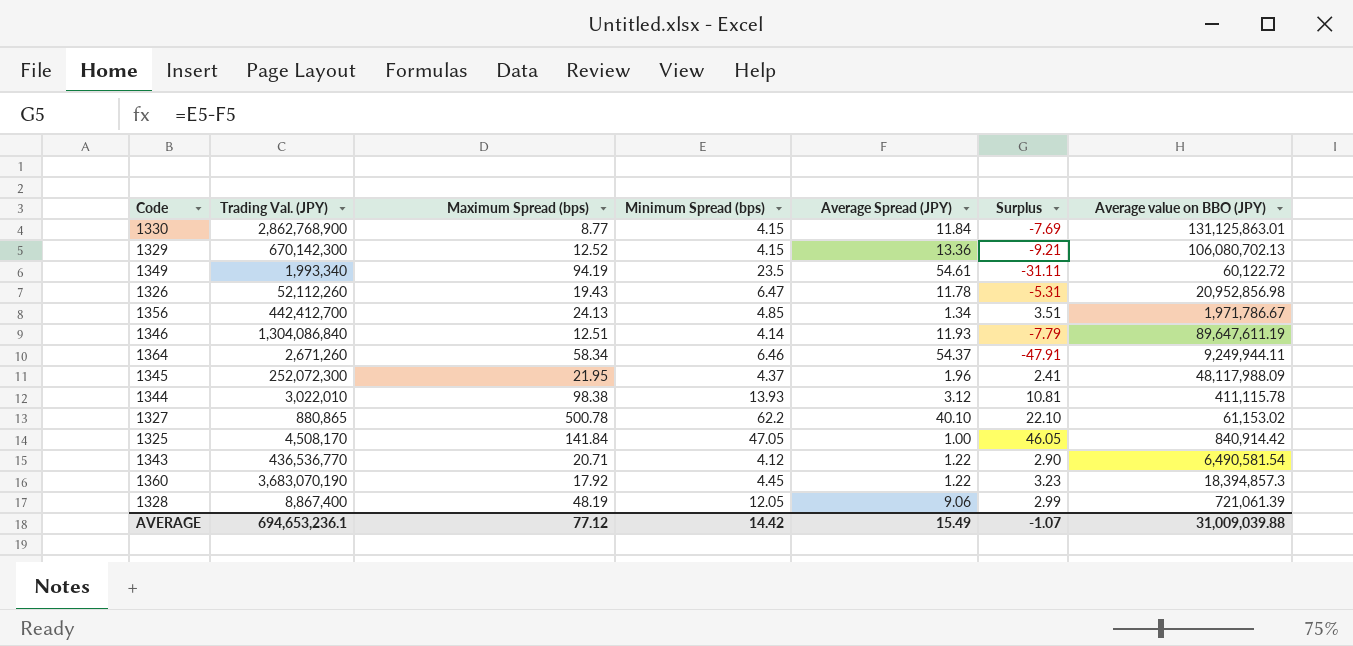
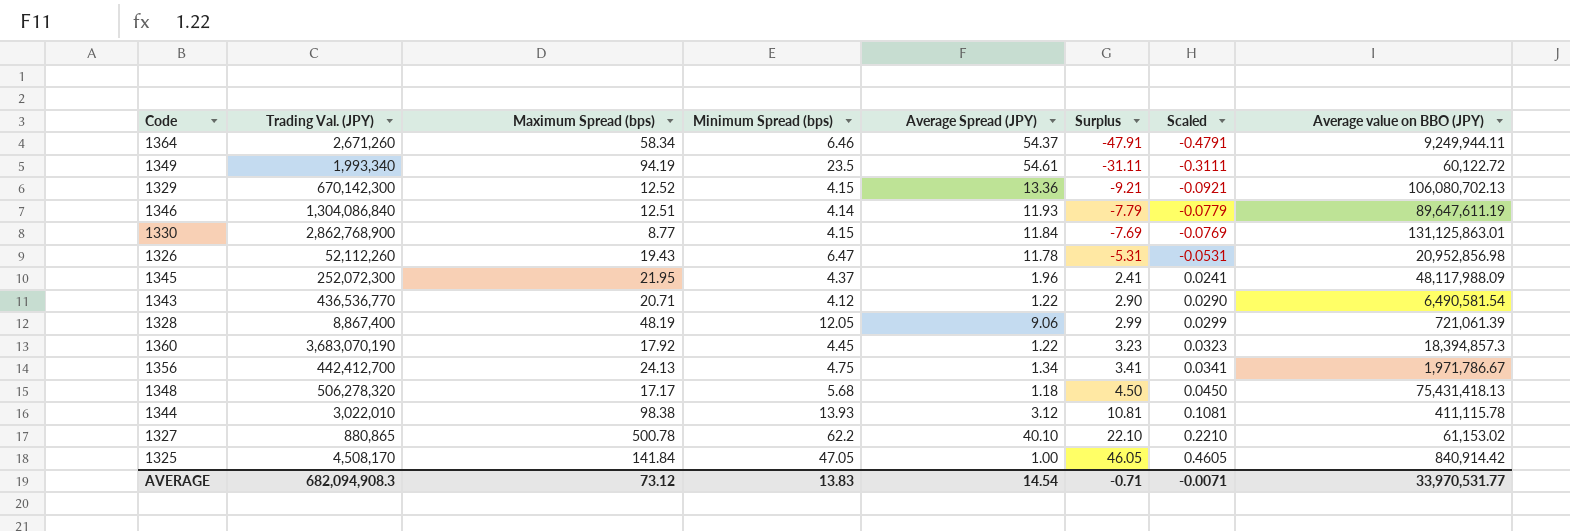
row order: none -> Surplus ascending
column Scaled | formula: none -> [Surplus] * 0.01
1356 | Minimum Spread (bps): 4.85 -> 4.75
1356 | Surplus: 3.51 -> 3.41
row 1348: none -> 506,278,320 | 17.17 | 5.68 | 1.18 | 4.50 | 0.0450 | 75,431,418.13
AVERAGE | Trading Val. (JPY): 694,653,236.1 -> 682,094,908.3
AVERAGE | Maximum Spread (bps): 77.12 -> 73.12
AVERAGE | Minimum Spread (bps): 14.42 -> 13.83
AVERAGE | Average Spread (JPY): 15.49 -> 14.54
AVERAGE | Surplus: -1.07 -> -0.71
AVERAGE | Average value on BBO (JPY): 31,009,039.88 -> 33,970,531.77

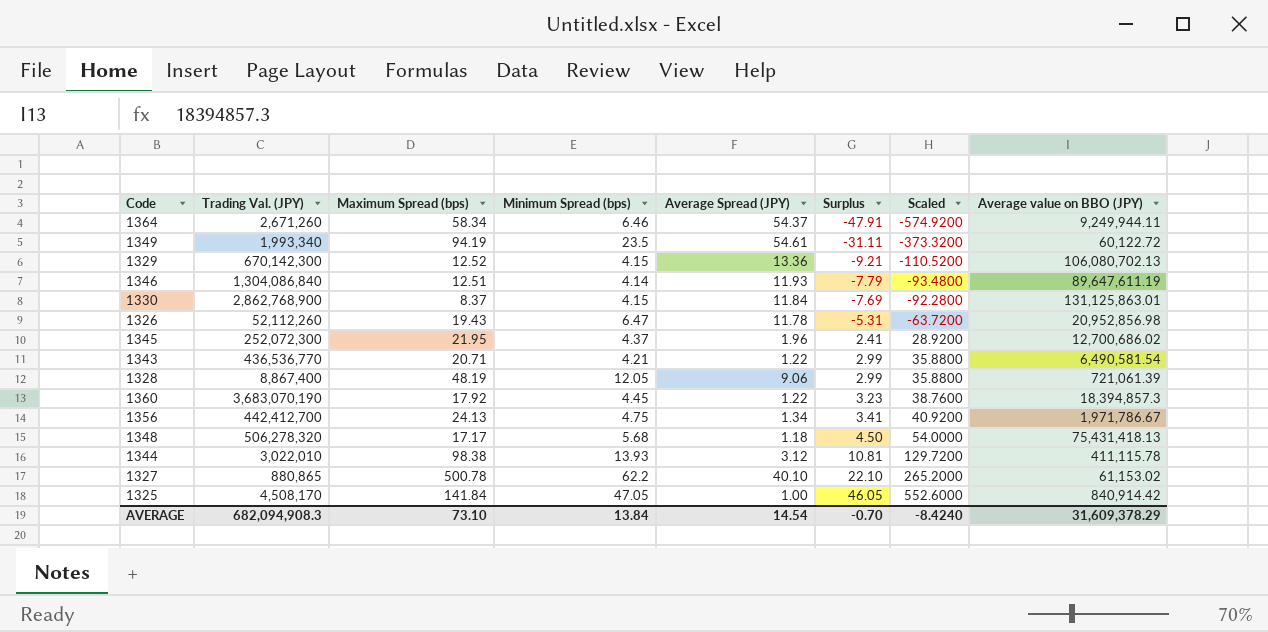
column Scaled | formula: [Surplus] * 0.01 -> [Surplus] * 12
1330 | Maximum Spread (bps): 8.77 -> 8.37
1345 | Average value on BBO (JPY): 48,117,988.09 -> 12,700,686.02
1343 | Minimum Spread (bps): 4.12 -> 4.21
1343 | Surplus: 2.90 -> 2.99
AVERAGE | Maximum Spread (bps): 73.12 -> 73.10
AVERAGE | Minimum Spread (bps): 13.83 -> 13.84
AVERAGE | Surplus: -0.71 -> -0.70
AVERAGE | Scaled: -0.0071 -> -8.4240
AVERAGE | Average value on BBO (JPY): 33,970,531.77 -> 31,609,378.29

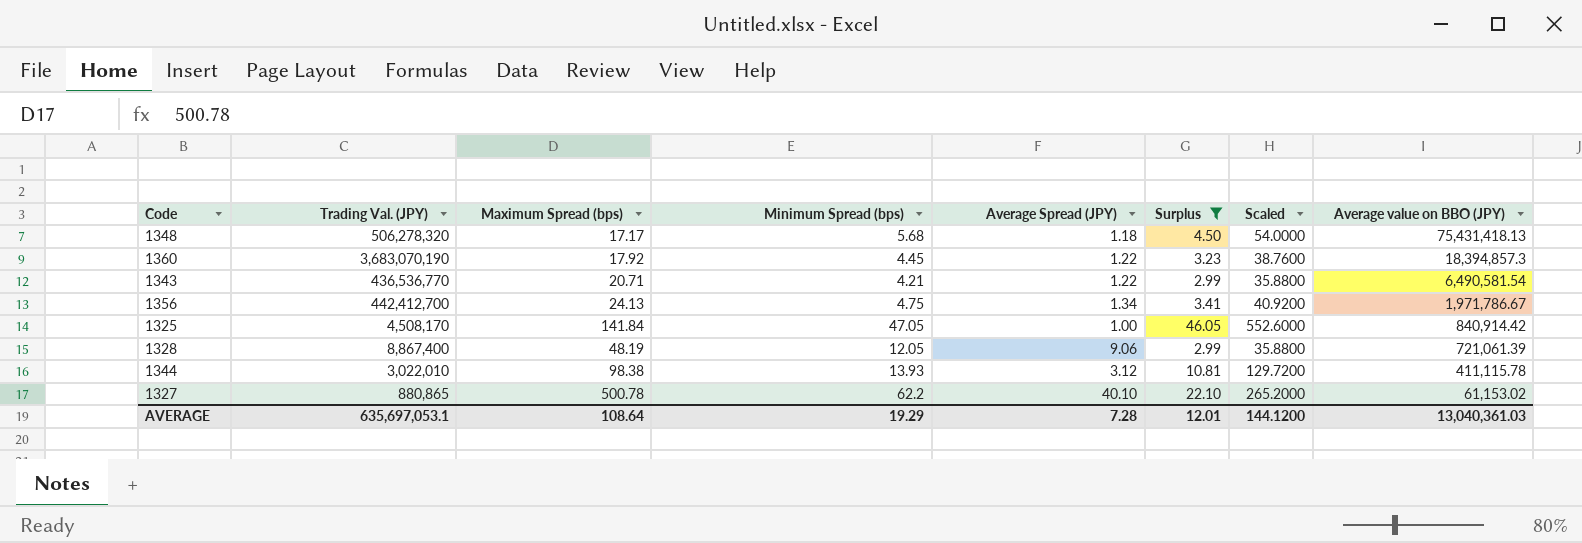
filter: none -> Surplus >= 2.99
row order: Surplus ascending -> Average value on BBO (JPY) descending
AVERAGE | Trading Val. (JPY): 682,094,908.3 -> 635,697,053.1
AVERAGE | Maximum Spread (bps): 73.10 -> 108.64
AVERAGE | Minimum Spread (bps): 13.84 -> 19.29
AVERAGE | Average Spread (JPY): 14.54 -> 7.28
AVERAGE | Surplus: -0.70 -> 12.01
AVERAGE | Scaled: -8.4240 -> 144.1200
AVERAGE | Average value on BBO (JPY): 31,609,378.29 -> 13,040,361.03

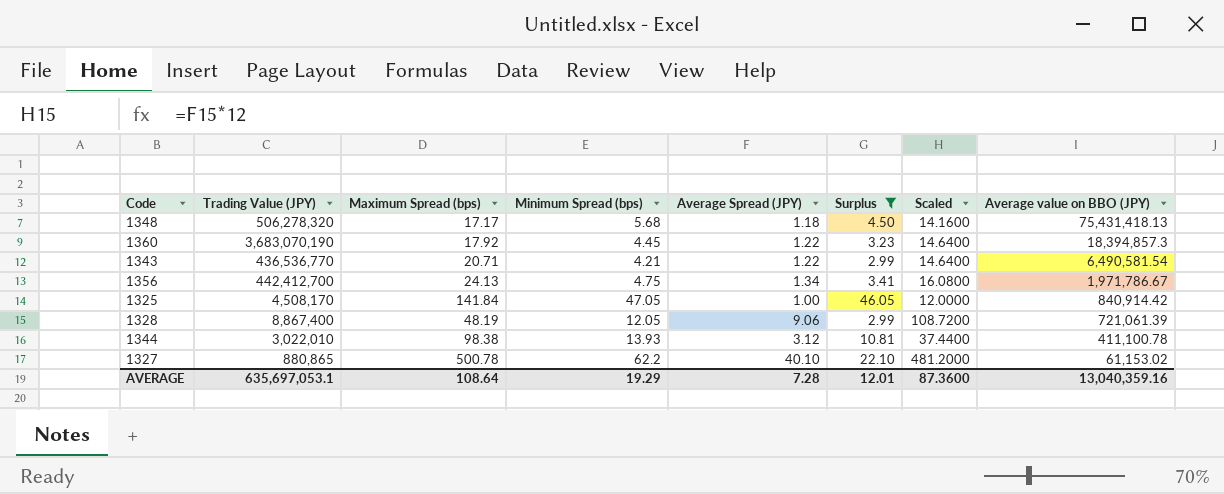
column name: Trading Val. (JPY) -> Trading Value (JPY)
column Scaled | formula: [Surplus] * 12 -> [Average Spread (JPY)] * 12
1344 | Average value on BBO (JPY): 411,115.78 -> 411,100.78
AVERAGE | Scaled: 144.1200 -> 87.3600
AVERAGE | Average value on BBO (JPY): 13,040,361.03 -> 13,040,359.16

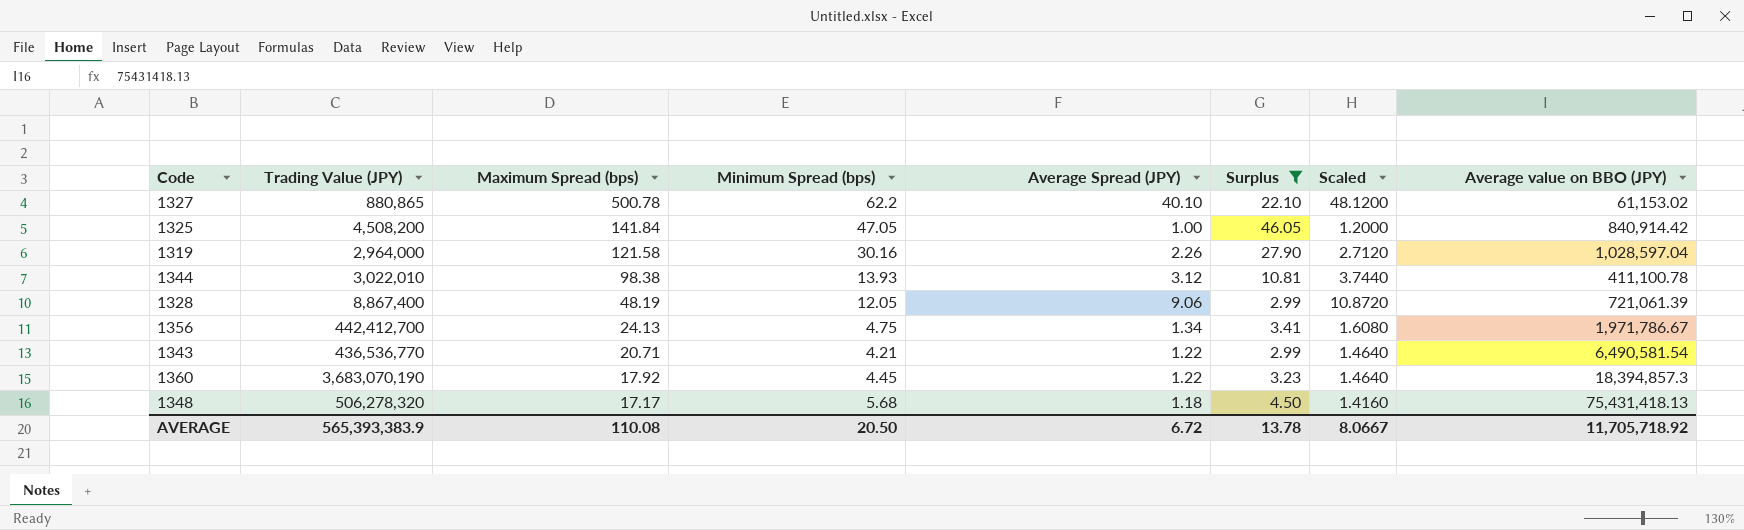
row order: Average value on BBO (JPY) descending -> Maximum Spread (bps) descending
column Scaled | formula: [Average Spread (JPY)] * 12 -> [Average Spread (JPY)] * 1.2
1325 | Trading Value (JPY): 4,508,170 -> 4,508,200
row 1319: none -> 2,964,000 | 121.58 | 30.16 | 2.26 | 27.90 | 2.7120 | 1,028,597.04
AVERAGE | Trading Value (JPY): 635,697,053.1 -> 565,393,383.9
AVERAGE | Maximum Spread (bps): 108.64 -> 110.08
AVERAGE | Minimum Spread (bps): 19.29 -> 20.50
AVERAGE | Average Spread (JPY): 7.28 -> 6.72
AVERAGE | Surplus: 12.01 -> 13.78
AVERAGE | Scaled: 87.3600 -> 8.0667
AVERAGE | Average value on BBO (JPY): 13,040,359.16 -> 11,705,718.92

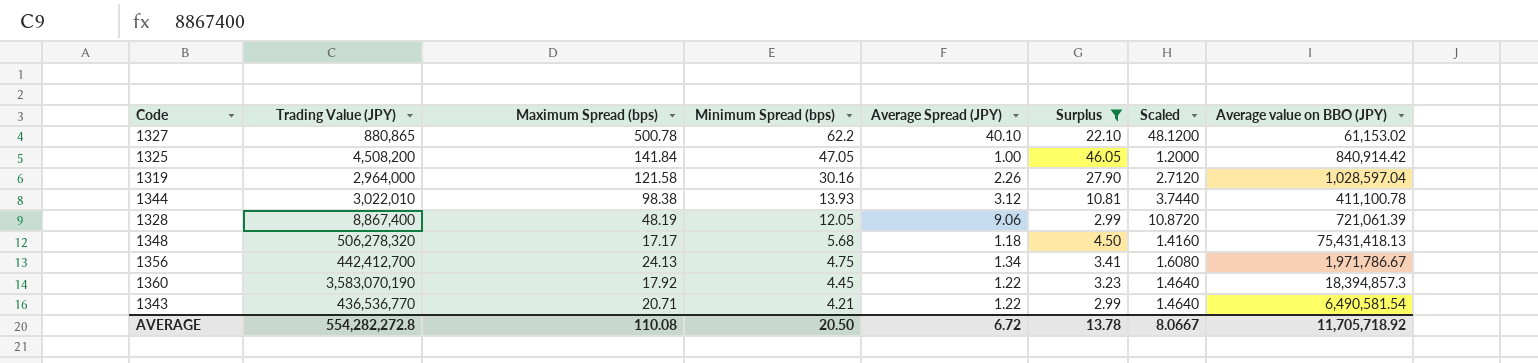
row order: Maximum Spread (bps) descending -> Minimum Spread (bps) descending
1360 | Trading Value (JPY): 3,683,070,190 -> 3,583,070,190
AVERAGE | Trading Value (JPY): 565,393,383.9 -> 554,282,272.8

